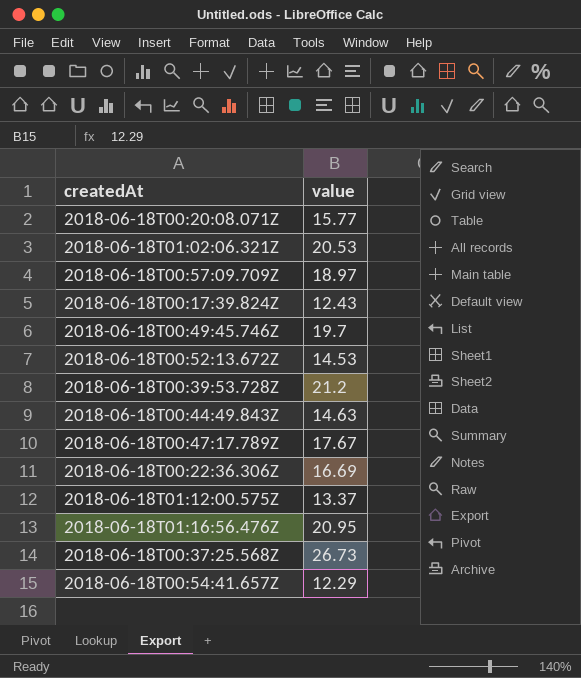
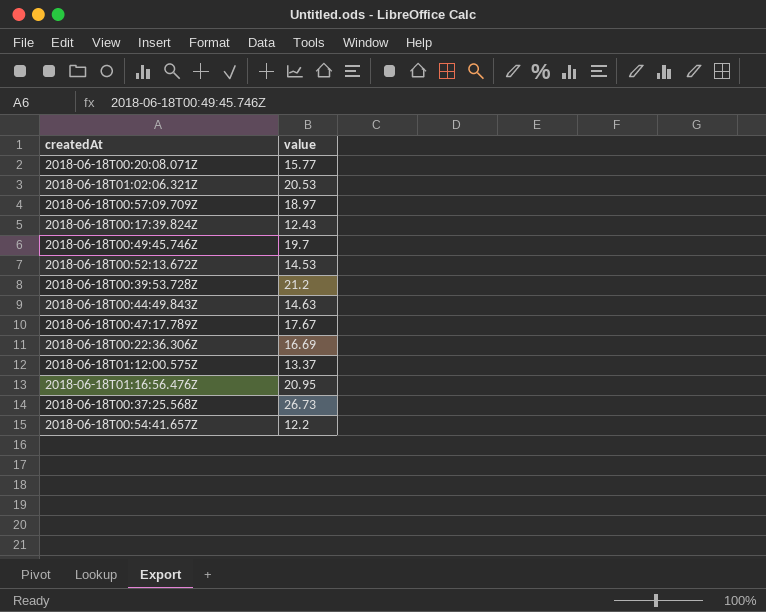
2018-06-18T00:54:41.657Z | value: 12.29 -> 12.2

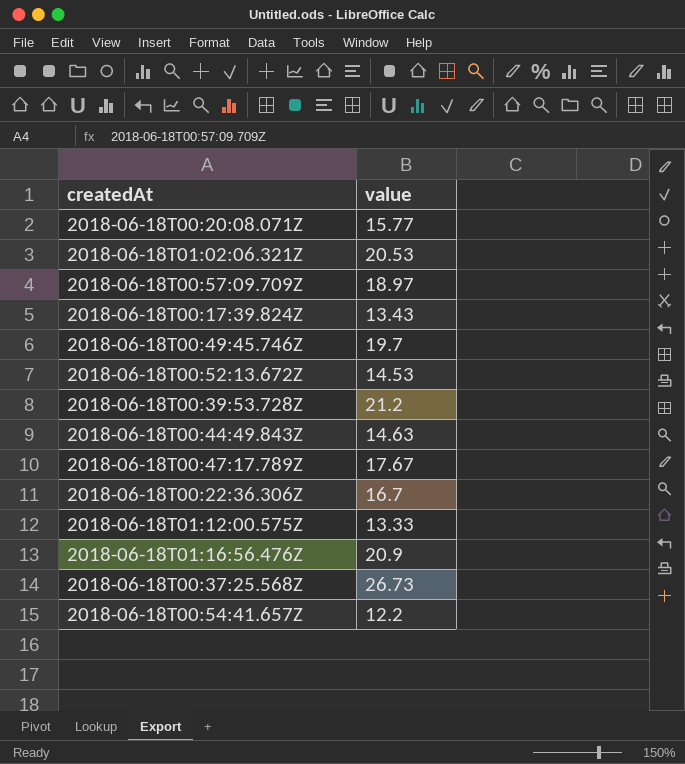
2018-06-18T00:17:39.824Z | value: 12.43 -> 13.43
2018-06-18T00:22:36.306Z | value: 16.69 -> 16.7
2018-06-18T01:12:00.575Z | value: 13.37 -> 13.33
2018-06-18T01:16:56.476Z | value: 20.95 -> 20.9

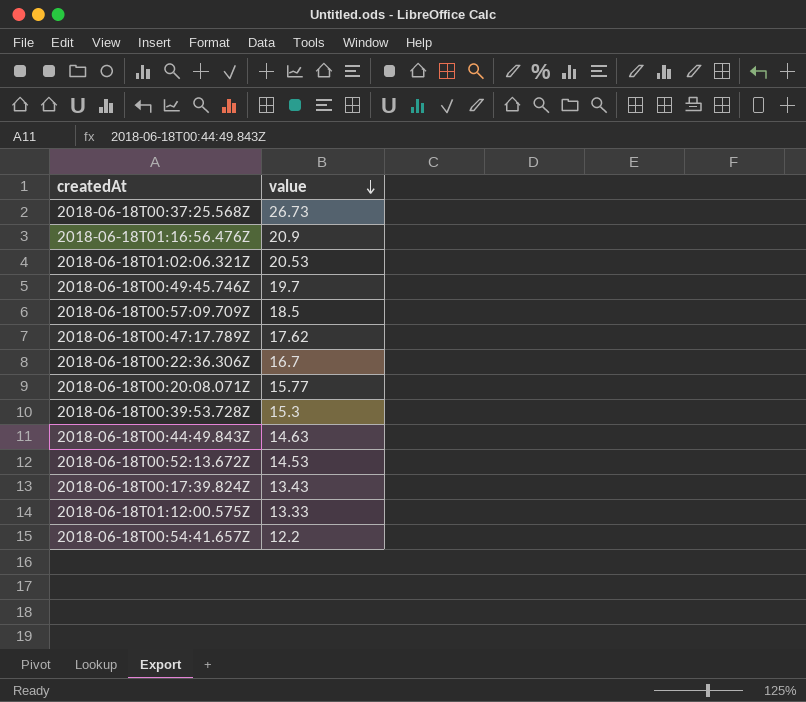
row order: none -> value descending
2018-06-18T00:57:09.709Z | value: 18.97 -> 18.5
2018-06-18T00:47:17.789Z | value: 17.67 -> 17.62
2018-06-18T00:39:53.728Z | value: 21.2 -> 15.3

